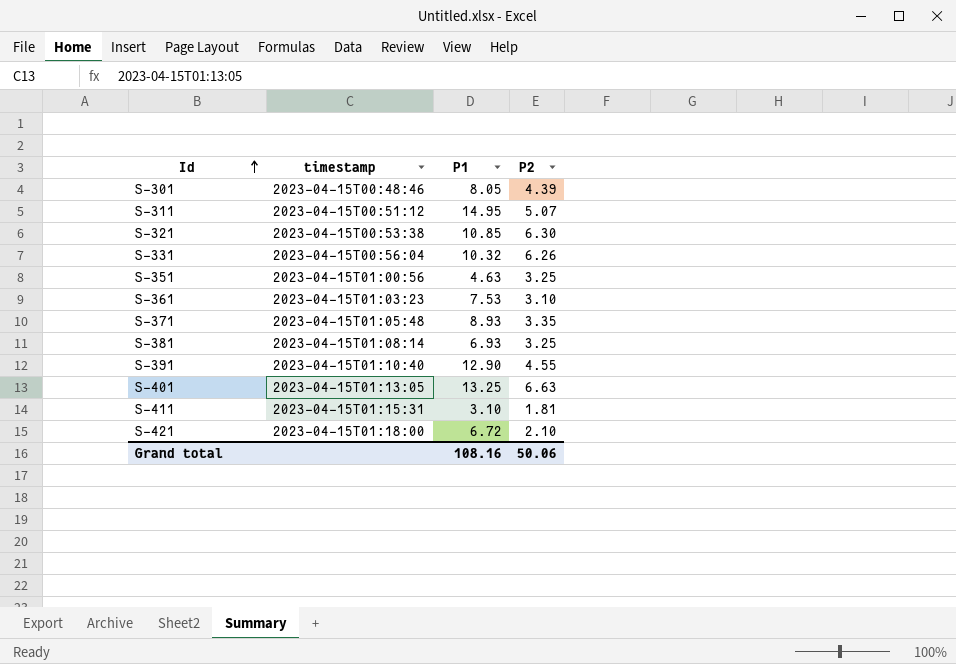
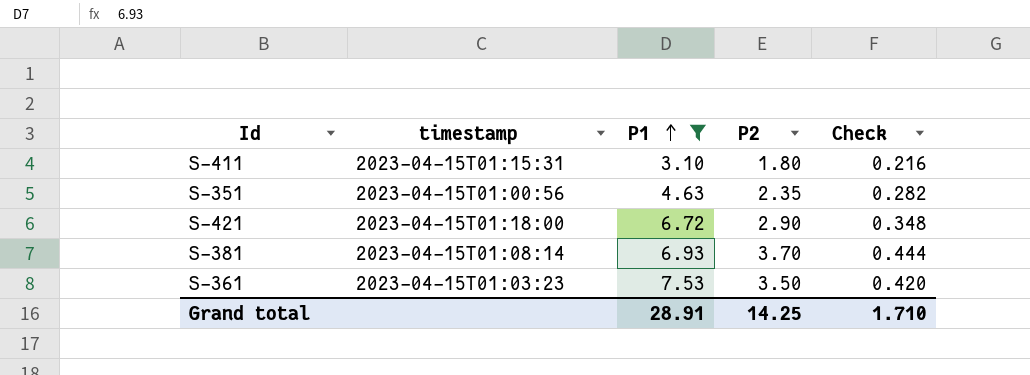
filter: none -> P1 <= 7.53
row order: Id ascending -> P1 ascending
column Check | formula: none -> [P2] * 0.12
S-411 | P2: 1.81 -> 1.80
S-351 | P2: 3.25 -> 2.35
S-421 | P2: 2.10 -> 2.90
S-381 | P2: 3.25 -> 3.70
S-361 | P2: 3.10 -> 3.50
Grand total | P1: 108.16 -> 28.91
Grand total | P2: 50.06 -> 14.25

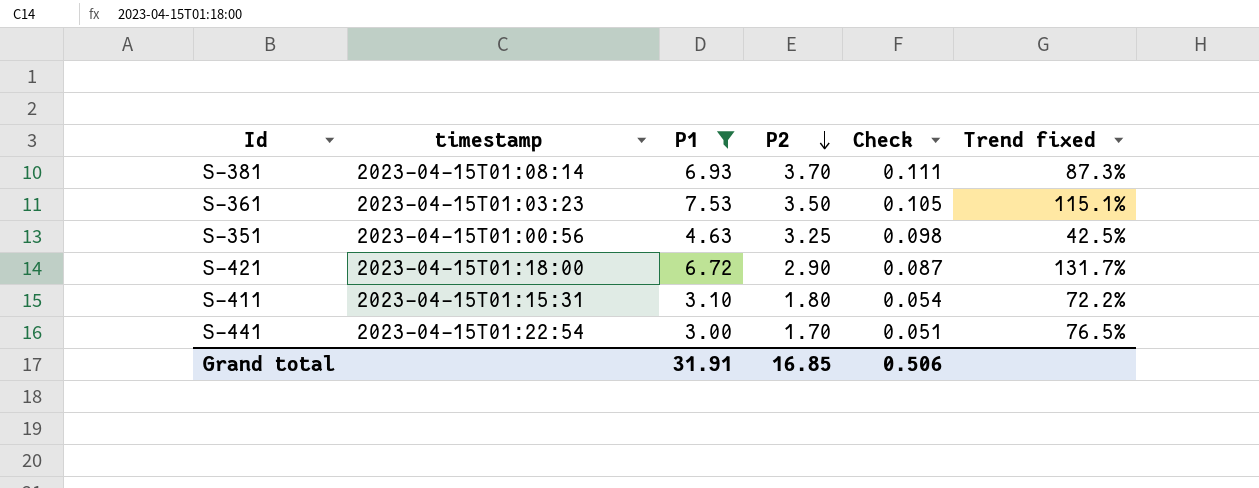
row order: P1 ascending -> P2 descending
column Check | formula: [P2] * 0.12 -> [P2] * 0.03
column Trend fixed | formula: none -> ([P1] - [P2]) / [P2]
S-351 | P2: 2.35 -> 3.25
row S-441: none -> 2023-04-15T01:22:54 | 3.00 | 1.70 | 0.051 | 76.5%
Grand total | P1: 28.91 -> 31.91
Grand total | P2: 14.25 -> 16.85
Grand total | Check: 1.710 -> 0.506

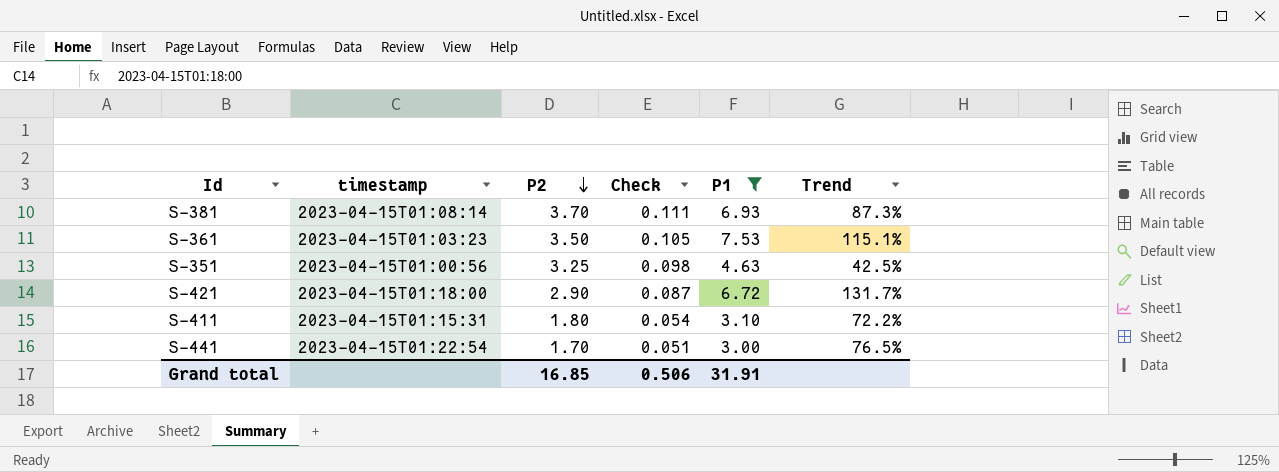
column P1 | position: 3 -> 5
column name: Trend fixed -> Trend

